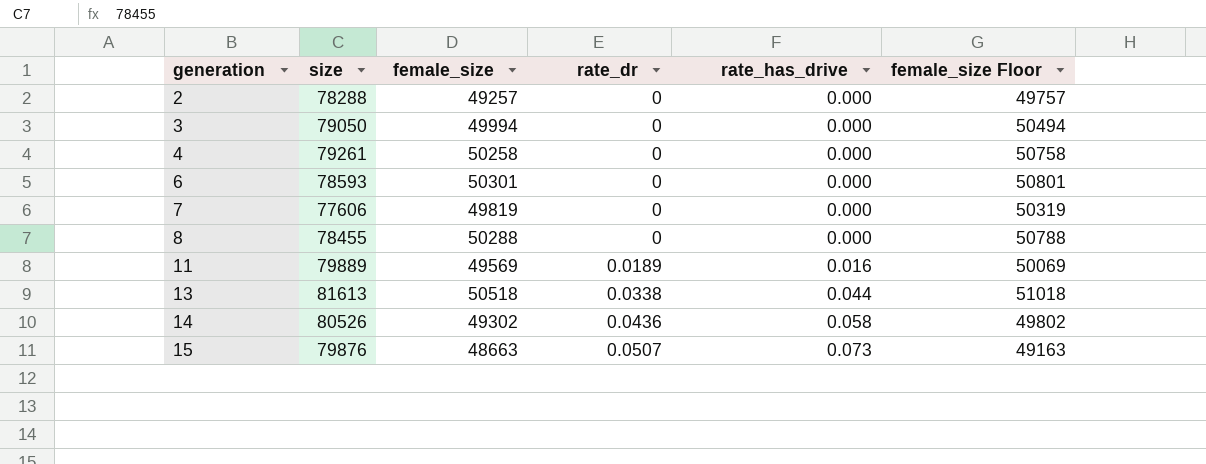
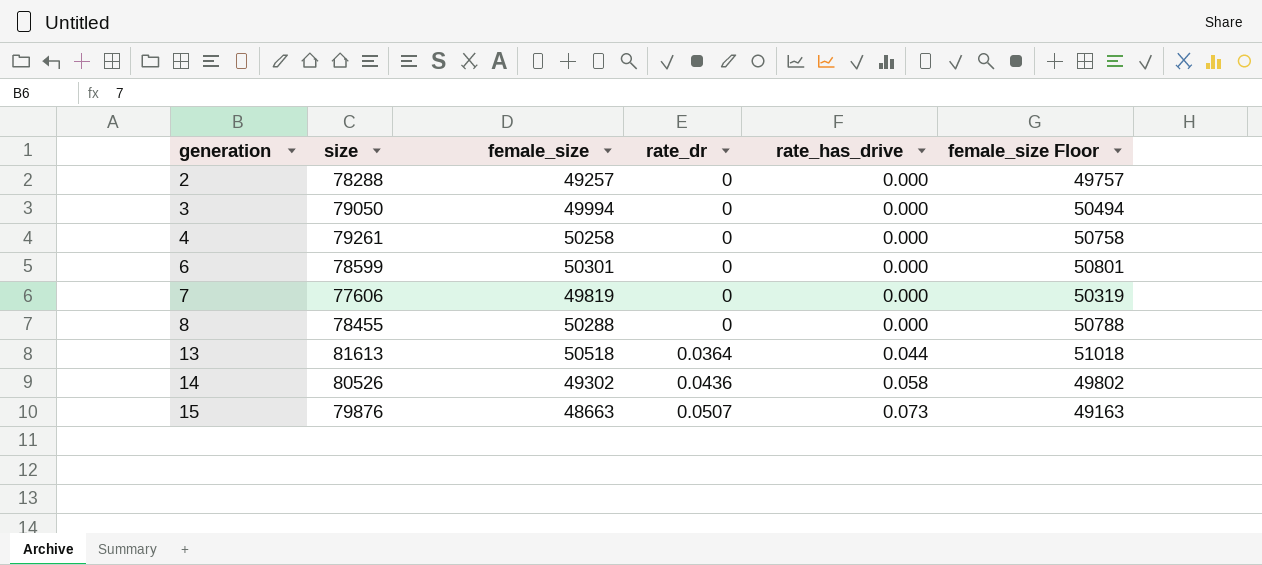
row 11: 79889 | 49569 | 0.0189 | 0.016 | 50069 -> none
6 | size: 78593 -> 78599
13 | rate_dr: 0.0338 -> 0.0364

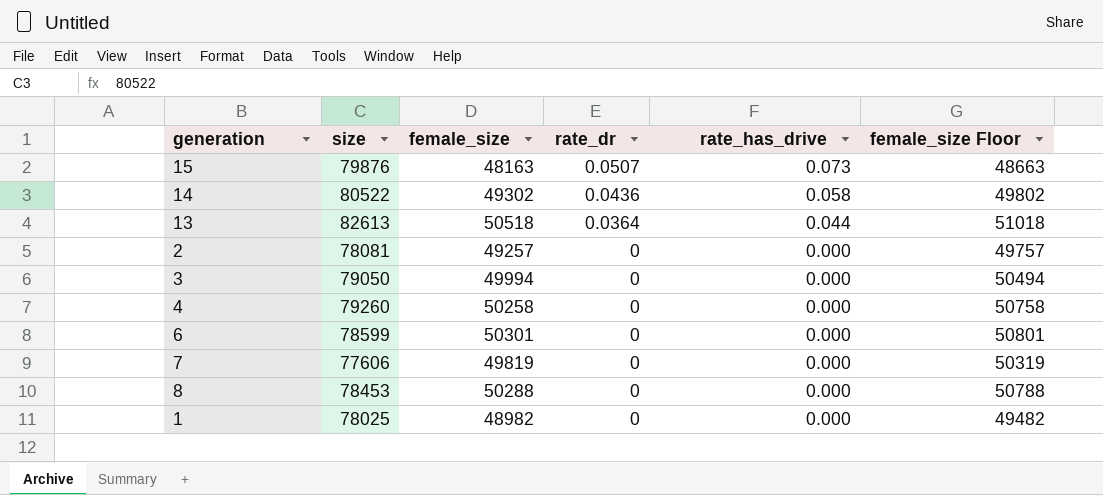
row order: generation ascending -> rate_dr descending
15 | female_size: 48663 -> 48163
15 | female_size Floor: 49163 -> 48663
14 | size: 80526 -> 80522
13 | size: 81613 -> 82613
2 | size: 78288 -> 78081
4 | size: 79261 -> 79260
8 | size: 78455 -> 78453
row 1: none -> 78025 | 48982 | 0 | 0.000 | 49482

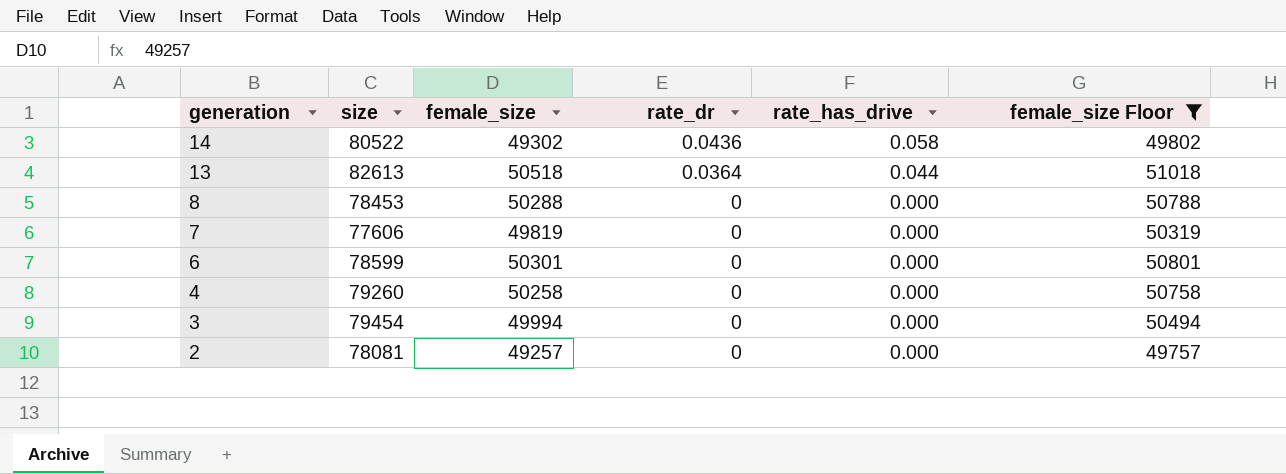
filter: none -> female_size Floor >= 49757
row order: rate_dr descending -> generation descending
3 | size: 79050 -> 79454

